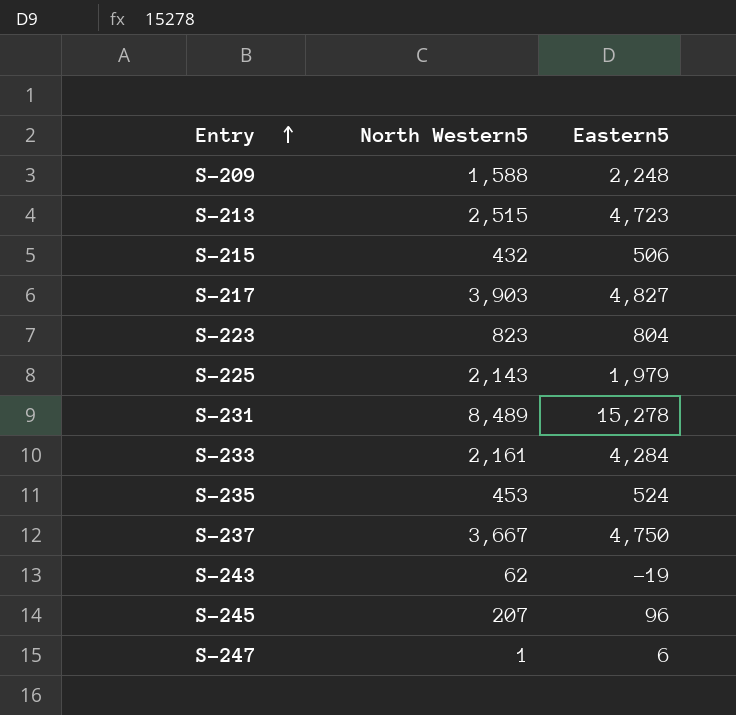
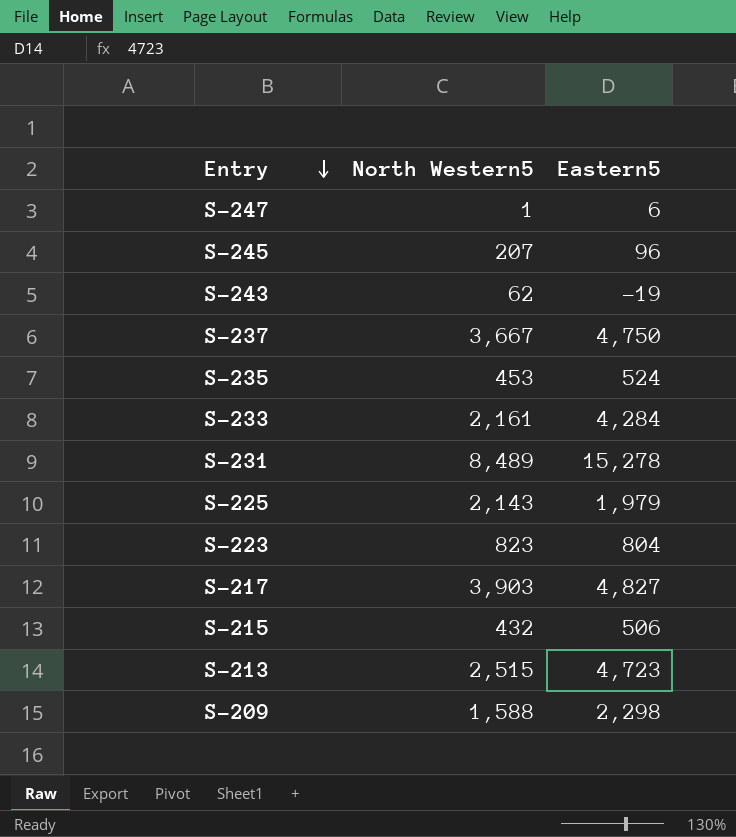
row order: Entry ascending -> Entry descending
S-209 | Eastern5: 2,248 -> 2,298

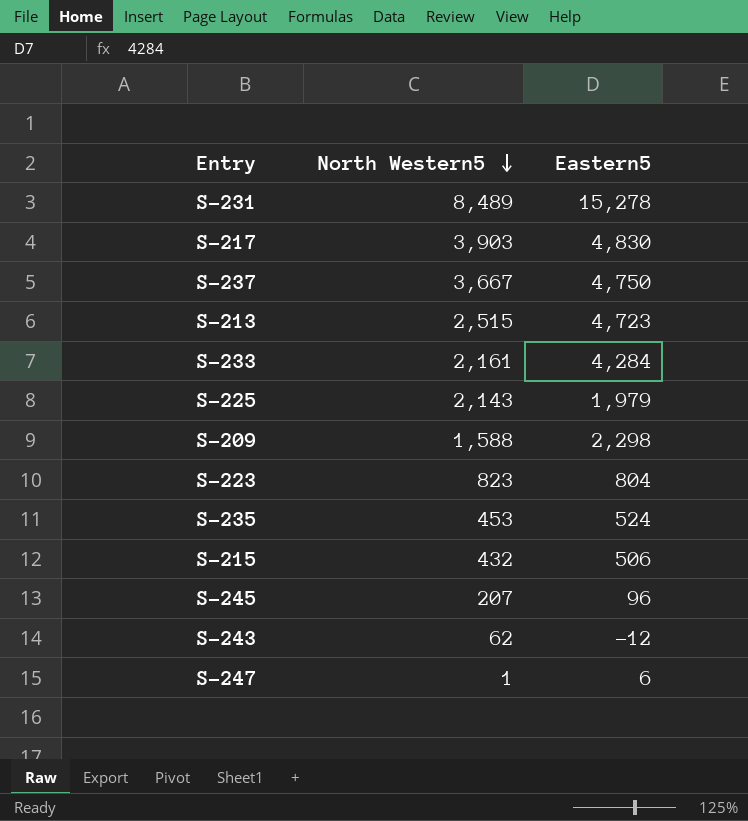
row order: Entry descending -> North Western5 descending
S-217 | Eastern5: 4,827 -> 4,830
S-243 | Eastern5: -19 -> -12

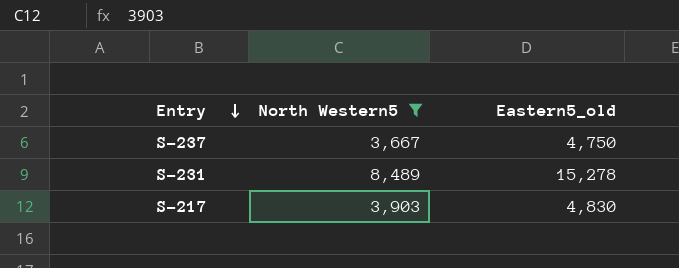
filter: none -> North Western5 >= 3,667
row order: North Western5 descending -> Entry descending
column name: Eastern5 -> Eastern5_old

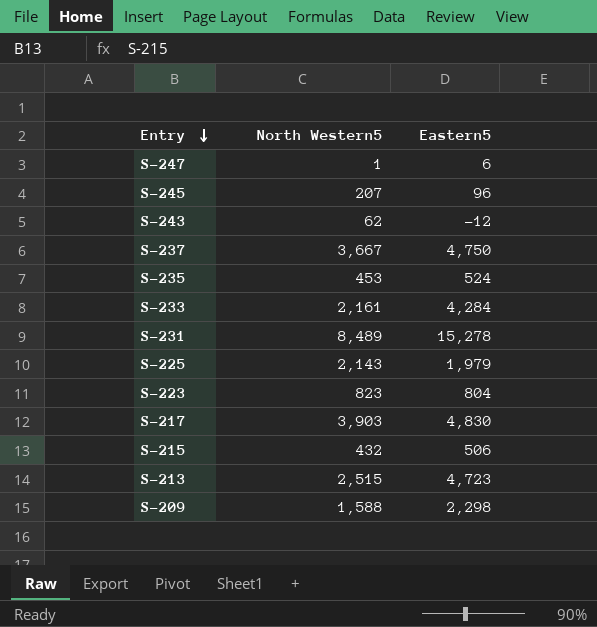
filter: North Western5 >= 3,667 -> none
column name: Eastern5_old -> Eastern5

